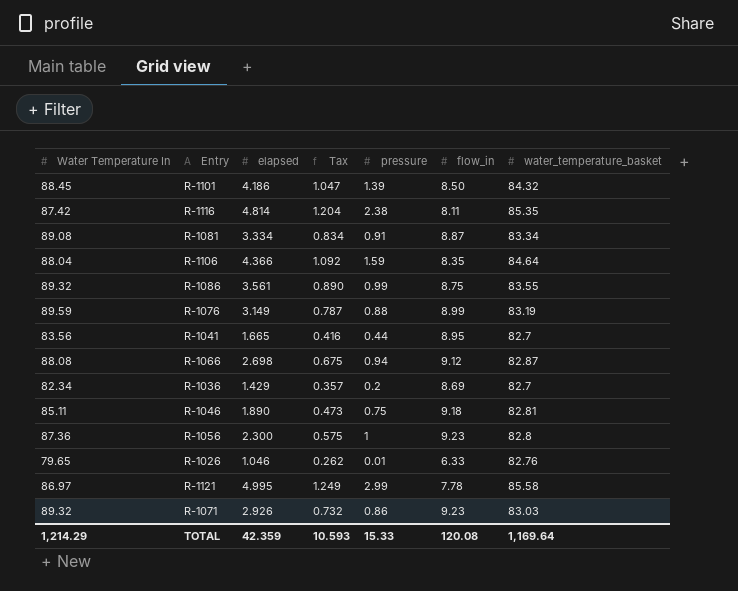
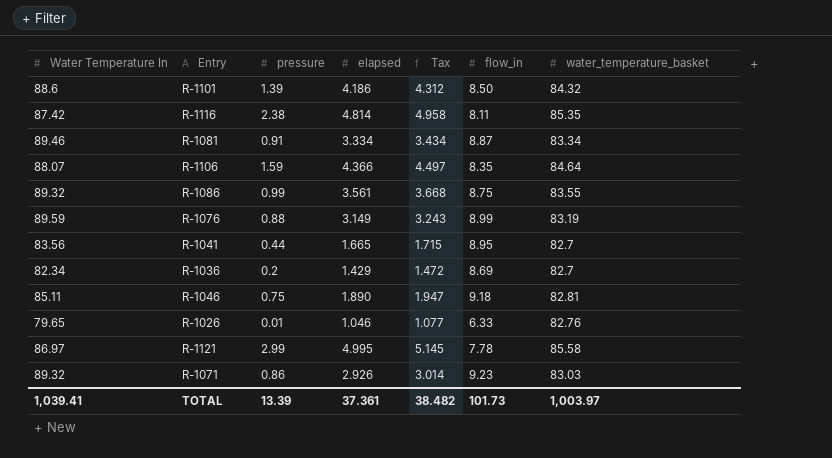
column pressure | position: 5 -> 3
column Tax | formula: [elapsed] * 0.25 -> [elapsed] * 1.03
row R-1066: 88.08 | 2.698 | 0.675 | 0.94 | 9.12 | 82.87 -> none
row R-1056: 87.36 | 2.300 | 0.575 | 1 | 9.23 | 82.8 -> none
R-1101 | Water Temperature In: 88.45 -> 88.6
R-1081 | Water Temperature In: 89.08 -> 89.46
R-1106 | Water Temperature In: 88.04 -> 88.07
TOTAL | Water Temperature In: 1,214.29 -> 1,039.41
TOTAL | pressure: 15.33 -> 13.39
TOTAL | elapsed: 42.359 -> 37.361
TOTAL | Tax: 10.593 -> 38.482
TOTAL | flow_in: 120.08 -> 101.73
TOTAL | water_temperature_basket: 1,169.64 -> 1,003.97

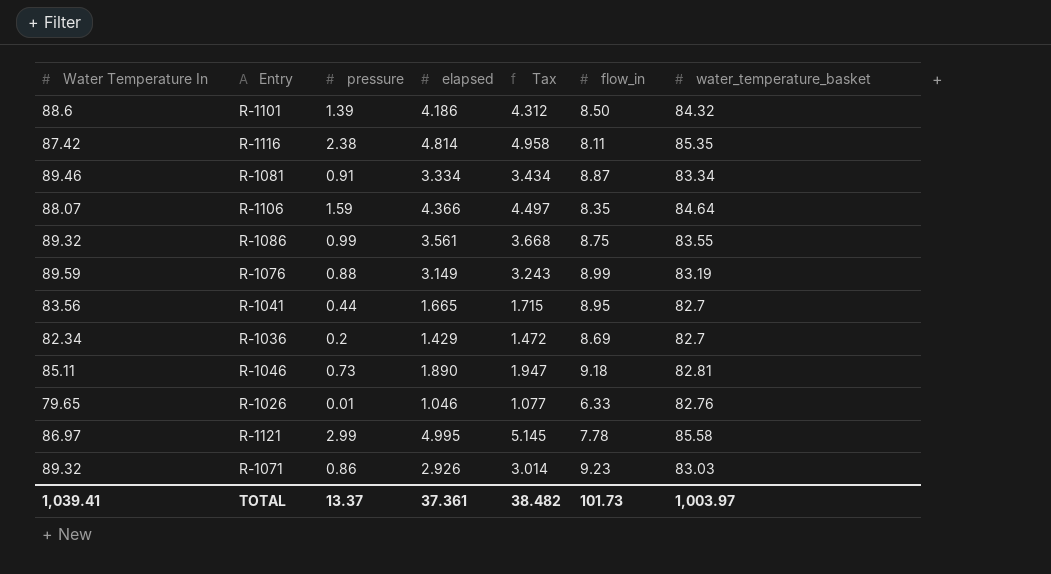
R-1046 | pressure: 0.75 -> 0.73
TOTAL | pressure: 13.39 -> 13.37

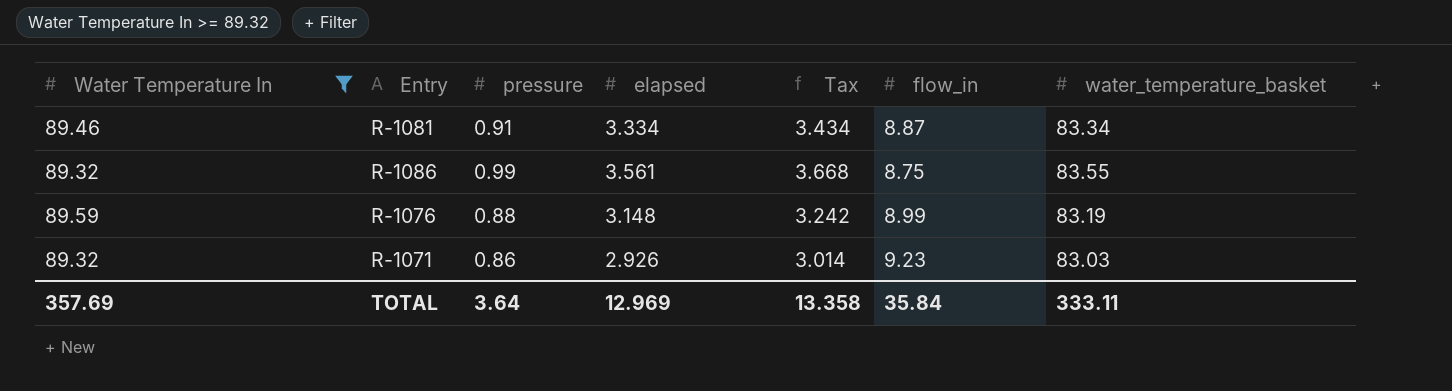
filter: none -> Water Temperature In >= 89.32
R-1076 | elapsed: 3.149 -> 3.148
R-1076 | Tax: 3.243 -> 3.242
TOTAL | Water Temperature In: 1,039.41 -> 357.69
TOTAL | pressure: 13.37 -> 3.64
TOTAL | elapsed: 37.361 -> 12.969
TOTAL | Tax: 38.482 -> 13.358
TOTAL | flow_in: 101.73 -> 35.84
TOTAL | water_temperature_basket: 1,003.97 -> 333.11

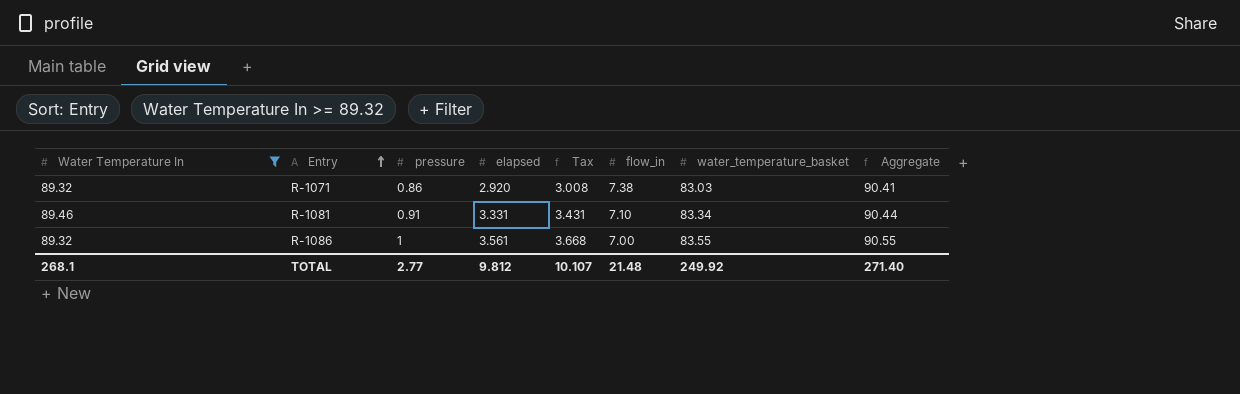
row order: none -> Entry ascending
column Aggregate | formula: none -> [flow_in] + [water_temperature_basket]
row R-1076: 89.59 | 0.88 | 3.148 | 3.242 | 8.99 | 83.19 -> none
R-1071 | elapsed: 2.926 -> 2.920
R-1071 | Tax: 3.014 -> 3.008
R-1071 | flow_in: 9.23 -> 7.38
R-1081 | elapsed: 3.334 -> 3.331
R-1081 | Tax: 3.434 -> 3.431
R-1081 | flow_in: 8.87 -> 7.10
R-1086 | pressure: 0.99 -> 1
R-1086 | flow_in: 8.75 -> 7.00
TOTAL | Water Temperature In: 357.69 -> 268.1
TOTAL | pressure: 3.64 -> 2.77
TOTAL | elapsed: 12.969 -> 9.812
TOTAL | Tax: 13.358 -> 10.107
TOTAL | flow_in: 35.84 -> 21.48
TOTAL | water_temperature_basket: 333.11 -> 249.92

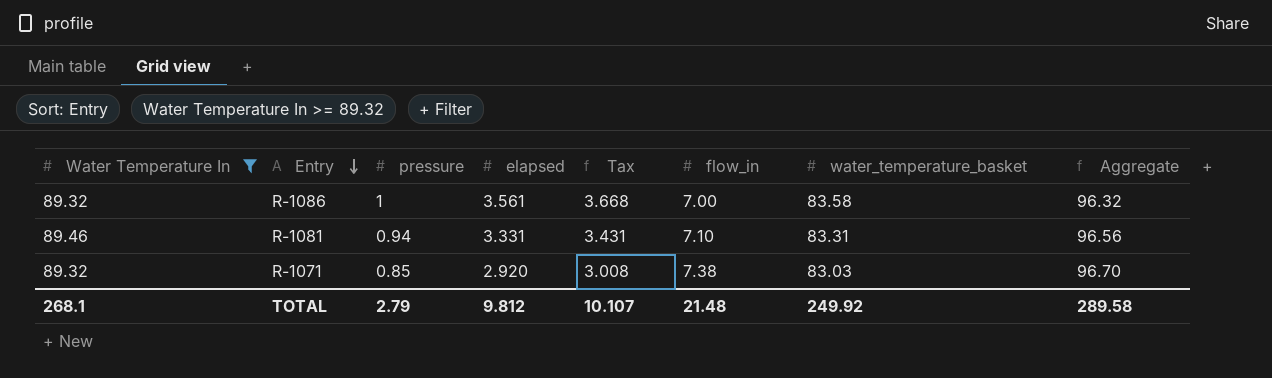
row order: Entry ascending -> Entry descending
column Aggregate | formula: [flow_in] + [water_temperature_basket] -> [Water Temperature In] + [flow_in]
R-1086 | water_temperature_basket: 83.55 -> 83.58
R-1081 | pressure: 0.91 -> 0.94
R-1081 | water_temperature_basket: 83.34 -> 83.31
R-1071 | pressure: 0.86 -> 0.85
TOTAL | pressure: 2.77 -> 2.79
TOTAL | Aggregate: 271.40 -> 289.58

